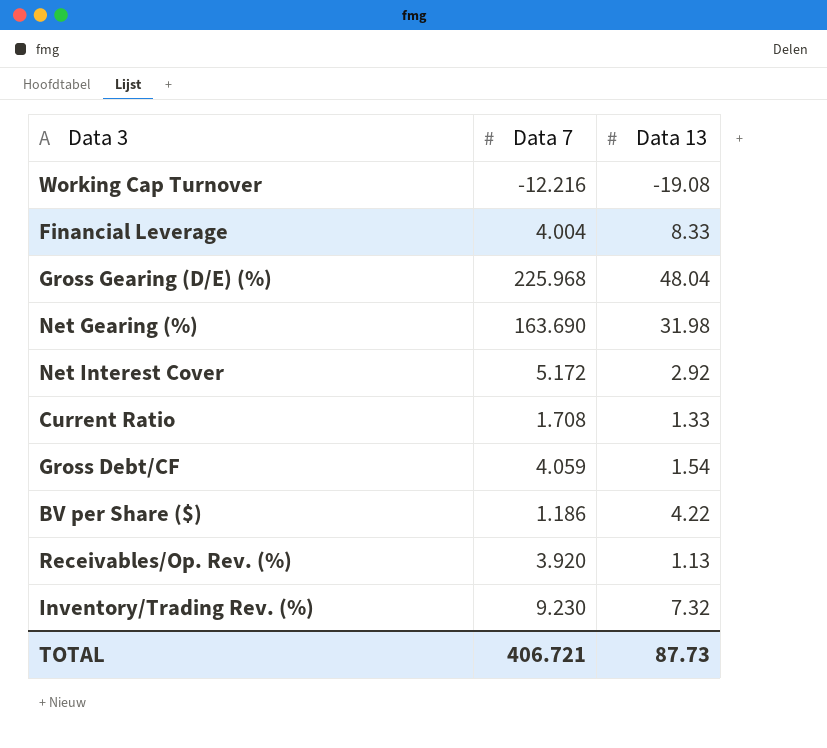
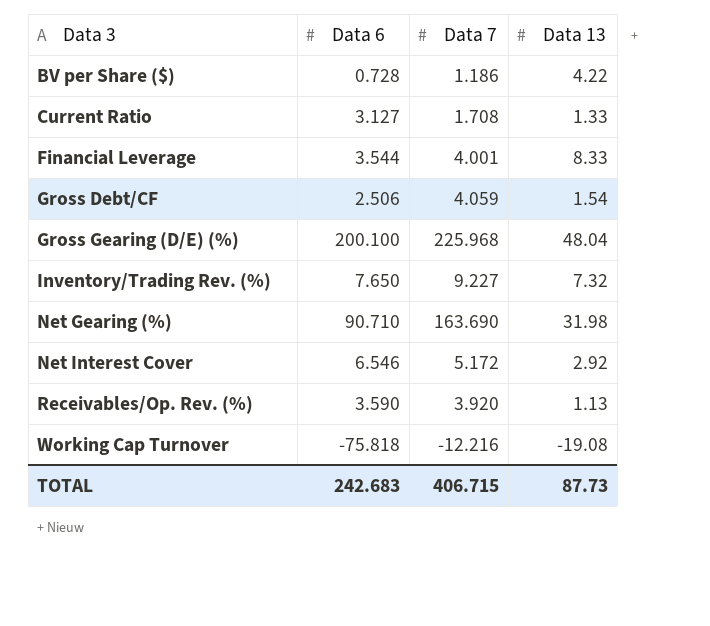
row order: none -> Data 3 ascending
column Data 6 | position: none -> 2
Financial Leverage | Data 7: 4.004 -> 4.001
Inventory/Trading Rev. (%) | Data 7: 9.230 -> 9.227
TOTAL | Data 7: 406.721 -> 406.715

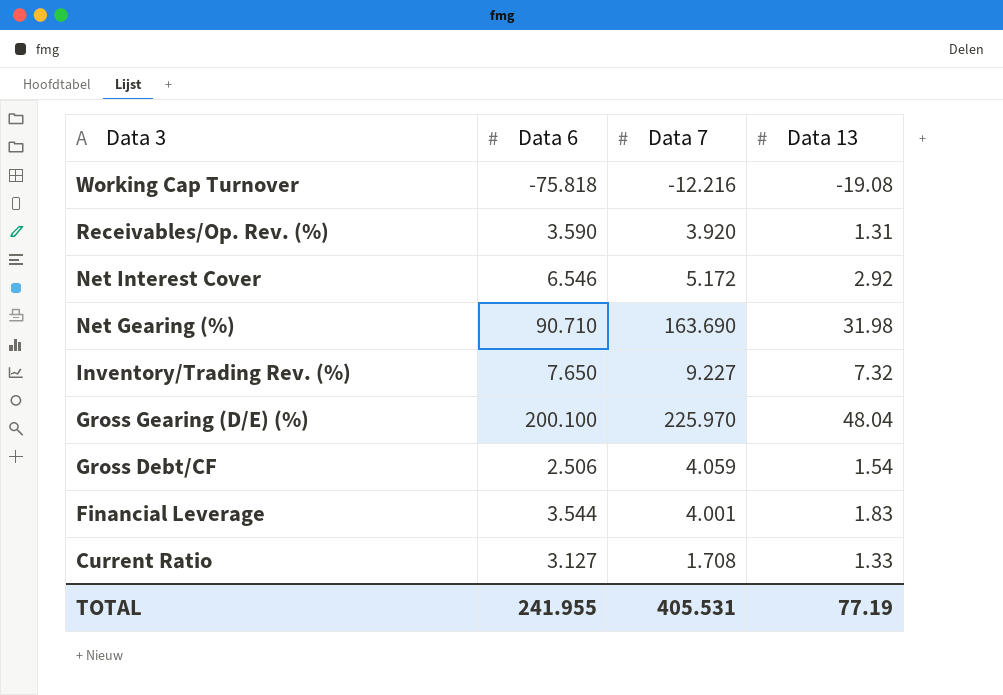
row order: Data 3 ascending -> Data 3 descending
row BV per Share ($): 0.728 | 1.186 | 4.22 -> none
Receivables/Op. Rev. (%) | Data 13: 1.13 -> 1.31
Gross Gearing (D/E) (%) | Data 7: 225.968 -> 225.970
Financial Leverage | Data 13: 8.33 -> 1.83
TOTAL | Data 6: 242.683 -> 241.955
TOTAL | Data 7: 406.715 -> 405.531
TOTAL | Data 13: 87.73 -> 77.19

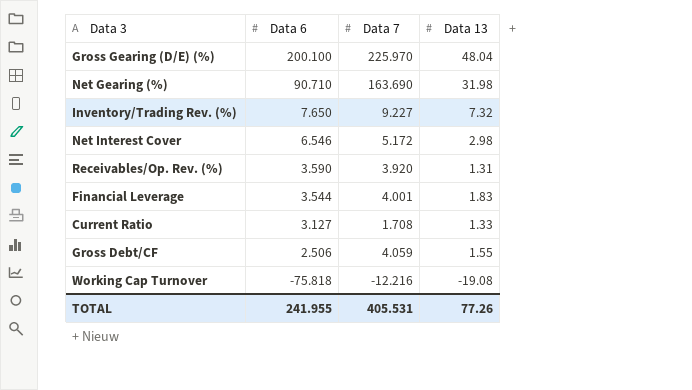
row order: Data 3 descending -> Data 6 descending
Net Interest Cover | Data 13: 2.92 -> 2.98
Gross Debt/CF | Data 13: 1.54 -> 1.55
TOTAL | Data 13: 77.19 -> 77.26

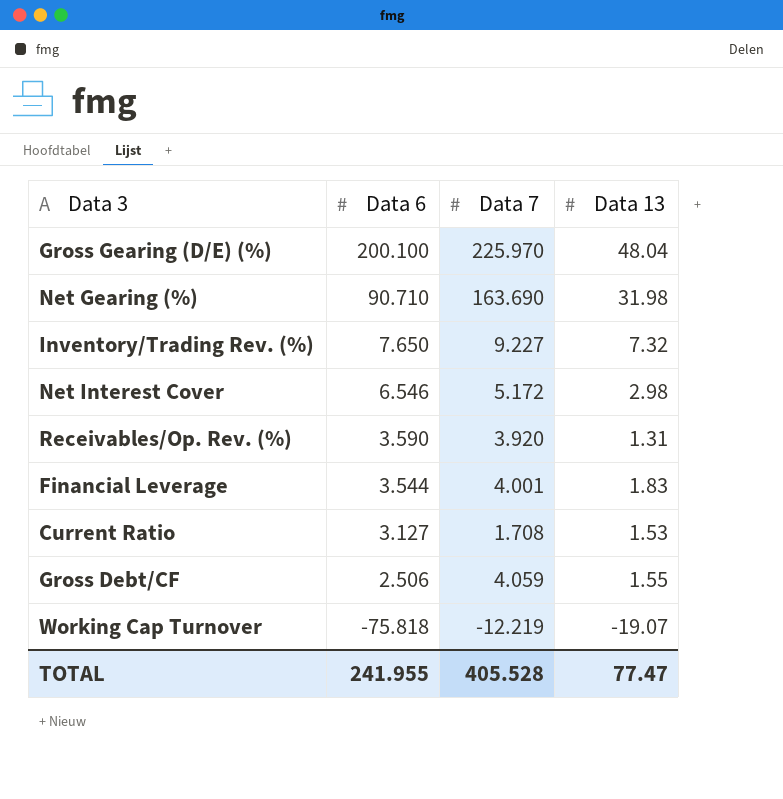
Current Ratio | Data 13: 1.33 -> 1.53
Working Cap Turnover | Data 7: -12.216 -> -12.219
Working Cap Turnover | Data 13: -19.08 -> -19.07
TOTAL | Data 7: 405.531 -> 405.528
TOTAL | Data 13: 77.26 -> 77.47

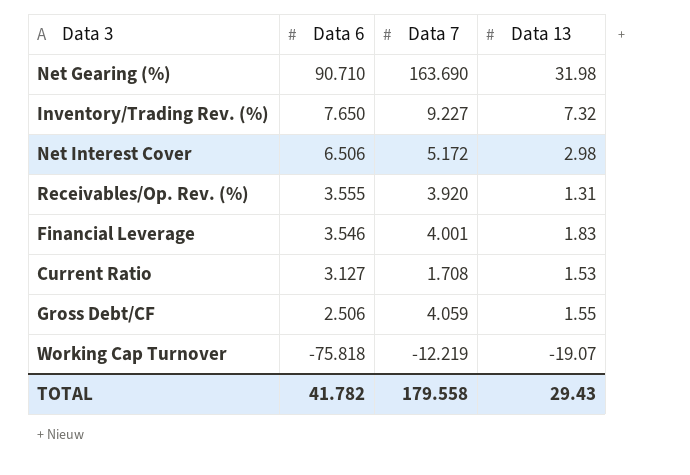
row Gross Gearing (D/E) (%): 200.100 | 225.970 | 48.04 -> none
Net Interest Cover | Data 6: 6.546 -> 6.506
Receivables/Op. Rev. (%) | Data 6: 3.590 -> 3.555
Financial Leverage | Data 6: 3.544 -> 3.546
TOTAL | Data 6: 241.955 -> 41.782
TOTAL | Data 7: 405.528 -> 179.558
TOTAL | Data 13: 77.47 -> 29.43

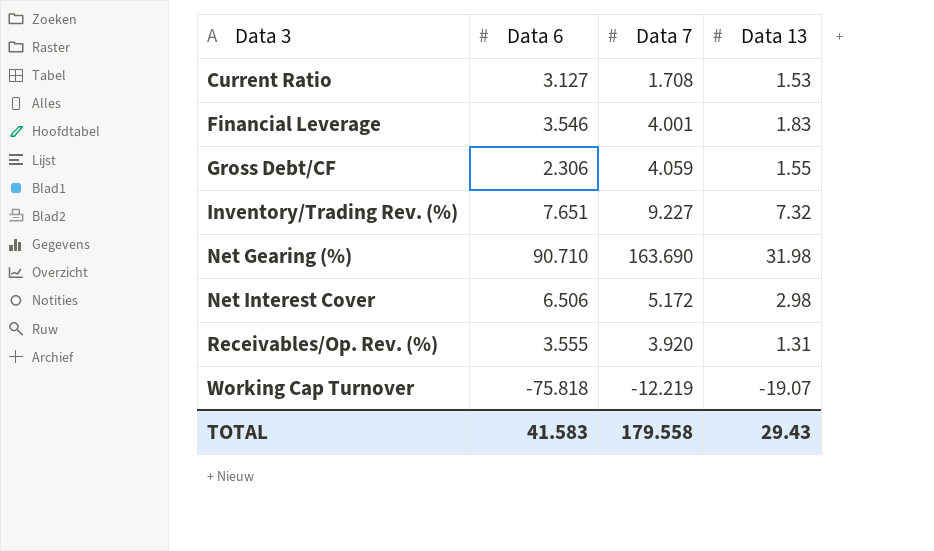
row order: Data 6 descending -> Data 3 ascending
Gross Debt/CF | Data 6: 2.506 -> 2.306
Inventory/Trading Rev. (%) | Data 6: 7.650 -> 7.651
TOTAL | Data 6: 41.782 -> 41.583

